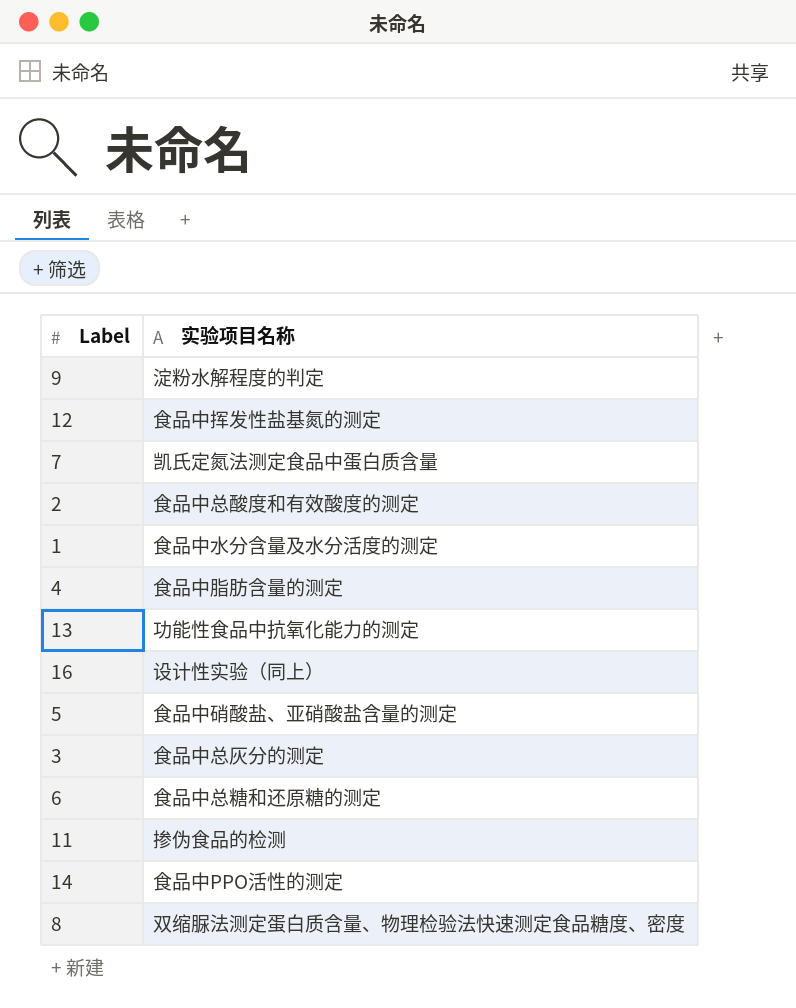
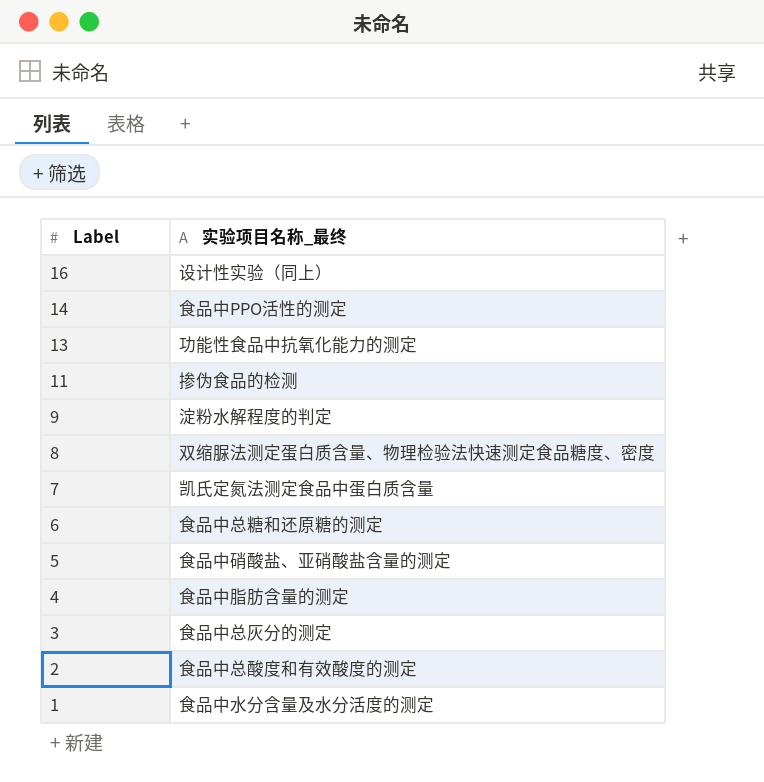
row order: none -> Label descending
column name: 实验项目名称 -> 实验项目名称_最终
row 12: 食品中挥发性盐基氮的测定 -> none

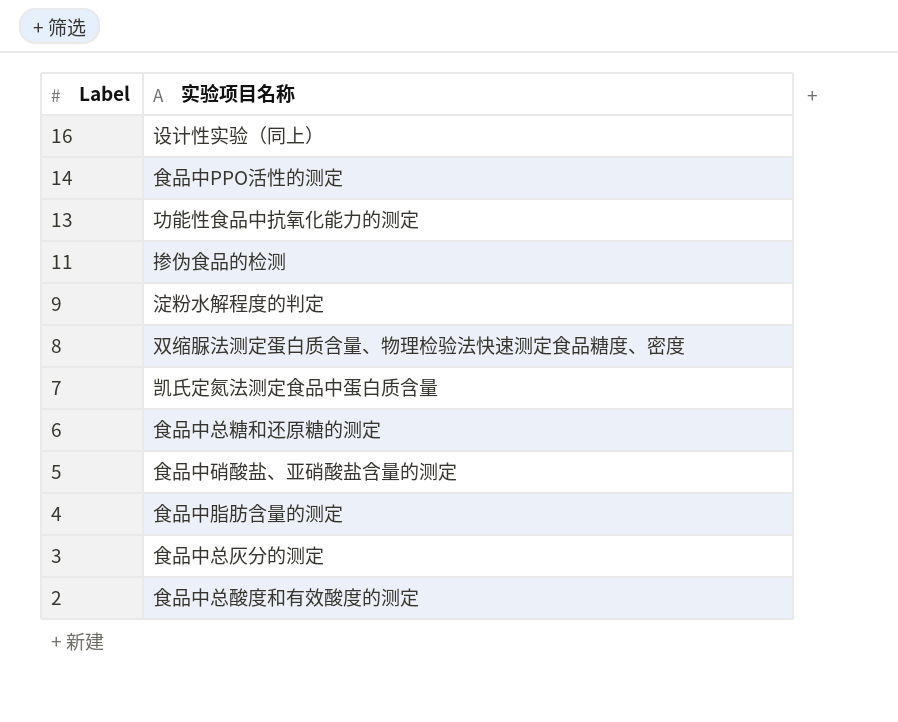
column name: 实验项目名称_最终 -> 实验项目名称
row 1: 食品中水分含量及水分活度的测定 -> none

